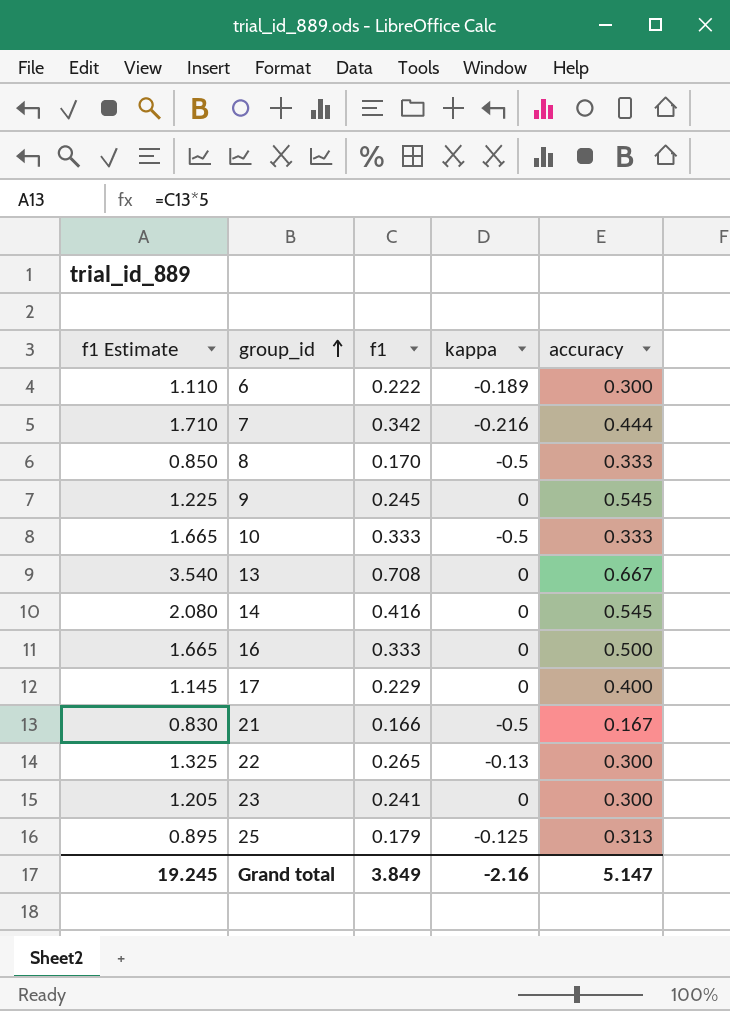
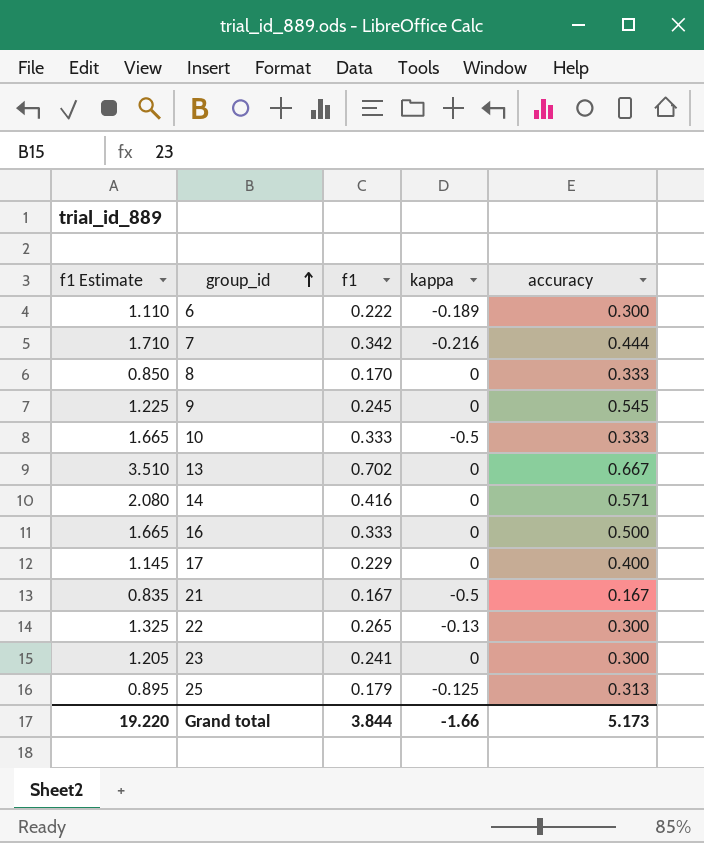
8 | kappa: -0.5 -> 0
13 | f1 Estimate: 3.540 -> 3.510
13 | f1: 0.708 -> 0.702
14 | accuracy: 0.545 -> 0.571
21 | f1 Estimate: 0.830 -> 0.835
21 | f1: 0.166 -> 0.167
Grand total | f1 Estimate: 19.245 -> 19.220
Grand total | f1: 3.849 -> 3.844
Grand total | kappa: -2.16 -> -1.66
Grand total | accuracy: 5.147 -> 5.173

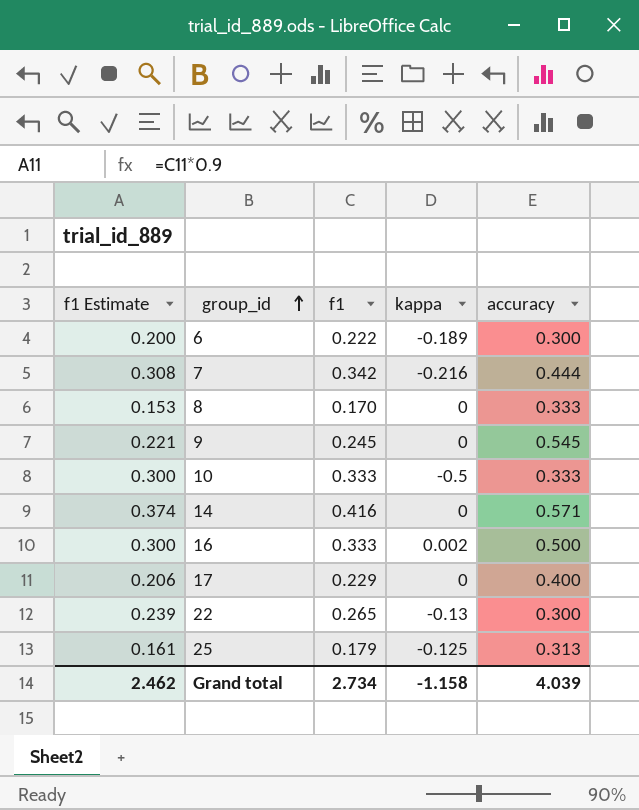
column f1 Estimate | formula: [f1] * 5 -> [f1] * 0.9
row 13: 3.510 | 0.702 | 0 | 0.667 -> none
row 21: 0.835 | 0.167 | -0.5 | 0.167 -> none
row 23: 1.205 | 0.241 | 0 | 0.300 -> none
16 | kappa: 0 -> 0.002
Grand total | f1 Estimate: 19.220 -> 2.462
Grand total | f1: 3.844 -> 2.734
Grand total | kappa: -1.66 -> -1.158
Grand total | accuracy: 5.173 -> 4.039

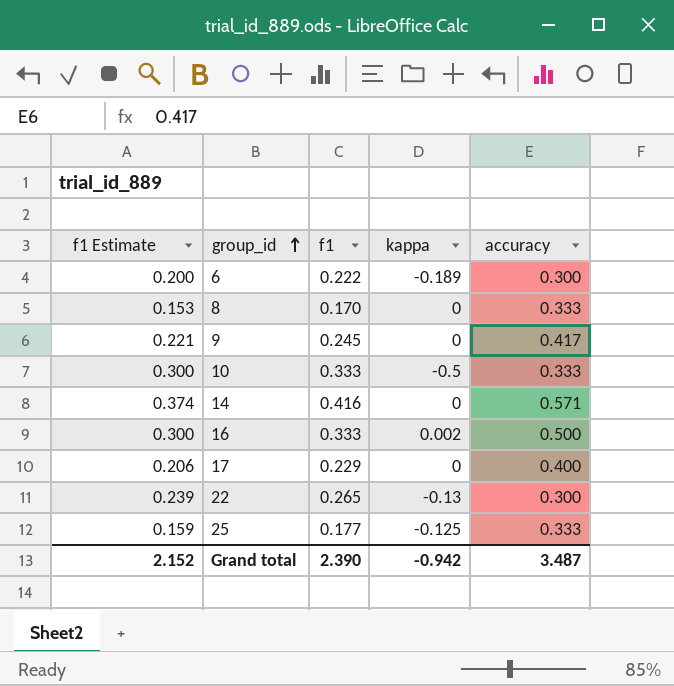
row 7: 0.308 | 0.342 | -0.216 | 0.444 -> none
9 | accuracy: 0.545 -> 0.417
25 | f1 Estimate: 0.161 -> 0.159
25 | f1: 0.179 -> 0.177
25 | accuracy: 0.313 -> 0.333
Grand total | f1 Estimate: 2.462 -> 2.152
Grand total | f1: 2.734 -> 2.390
Grand total | kappa: -1.158 -> -0.942
Grand total | accuracy: 4.039 -> 3.487

